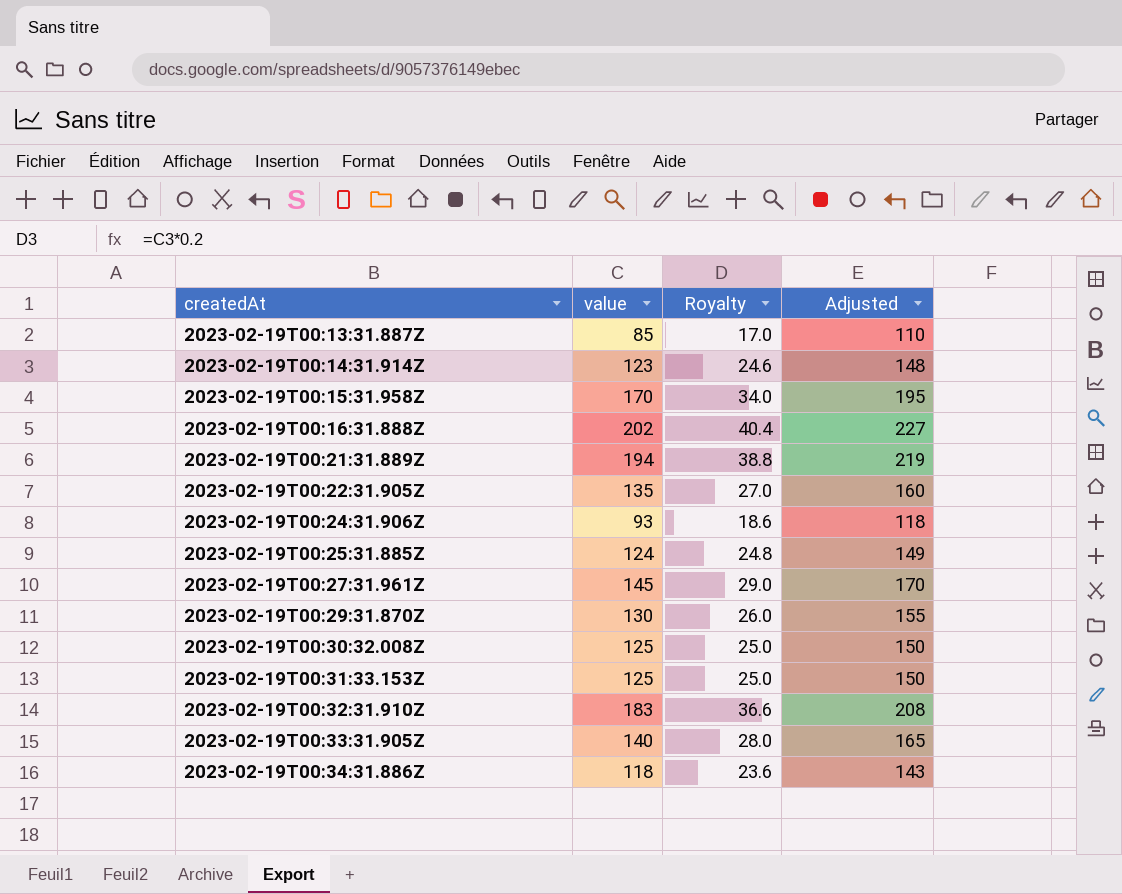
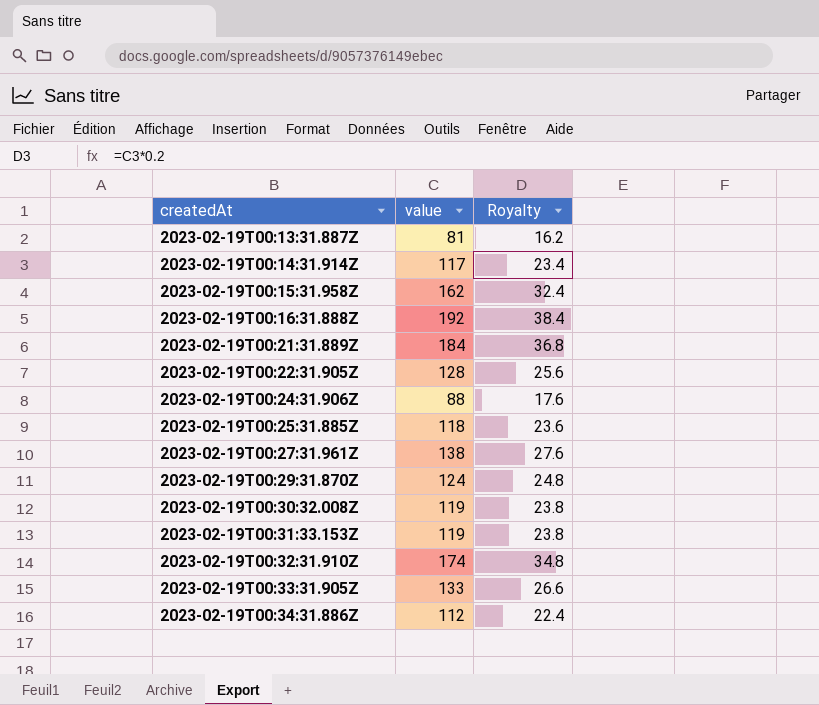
column Adjusted | formula: [value] + 25 -> none
2023-02-19T00:13:31.887Z | value: 85 -> 81
2023-02-19T00:13:31.887Z | Royalty: 17.0 -> 16.2
2023-02-19T00:14:31.914Z | value: 123 -> 117
2023-02-19T00:14:31.914Z | Royalty: 24.6 -> 23.4
2023-02-19T00:15:31.958Z | value: 170 -> 162
2023-02-19T00:15:31.958Z | Royalty: 34.0 -> 32.4
2023-02-19T00:16:31.888Z | value: 202 -> 192
2023-02-19T00:16:31.888Z | Royalty: 40.4 -> 38.4
2023-02-19T00:21:31.889Z | value: 194 -> 184
2023-02-19T00:21:31.889Z | Royalty: 38.8 -> 36.8
2023-02-19T00:22:31.905Z | value: 135 -> 128
2023-02-19T00:22:31.905Z | Royalty: 27.0 -> 25.6
2023-02-19T00:24:31.906Z | value: 93 -> 88
2023-02-19T00:24:31.906Z | Royalty: 18.6 -> 17.6
2023-02-19T00:25:31.885Z | value: 124 -> 118
2023-02-19T00:25:31.885Z | Royalty: 24.8 -> 23.6
2023-02-19T00:27:31.961Z | value: 145 -> 138
2023-02-19T00:27:31.961Z | Royalty: 29.0 -> 27.6
2023-02-19T00:29:31.870Z | value: 130 -> 124
2023-02-19T00:29:31.870Z | Royalty: 26.0 -> 24.8
2023-02-19T00:30:32.008Z | value: 125 -> 119
2023-02-19T00:30:32.008Z | Royalty: 25.0 -> 23.8
2023-02-19T00:31:33.153Z | value: 125 -> 119
2023-02-19T00:31:33.153Z | Royalty: 25.0 -> 23.8
2023-02-19T00:32:31.910Z | value: 183 -> 174
2023-02-19T00:32:31.910Z | Royalty: 36.6 -> 34.8
2023-02-19T00:33:31.905Z | value: 140 -> 133
2023-02-19T00:33:31.905Z | Royalty: 28.0 -> 26.6
2023-02-19T00:34:31.886Z | value: 118 -> 112
2023-02-19T00:34:31.886Z | Royalty: 23.6 -> 22.4

